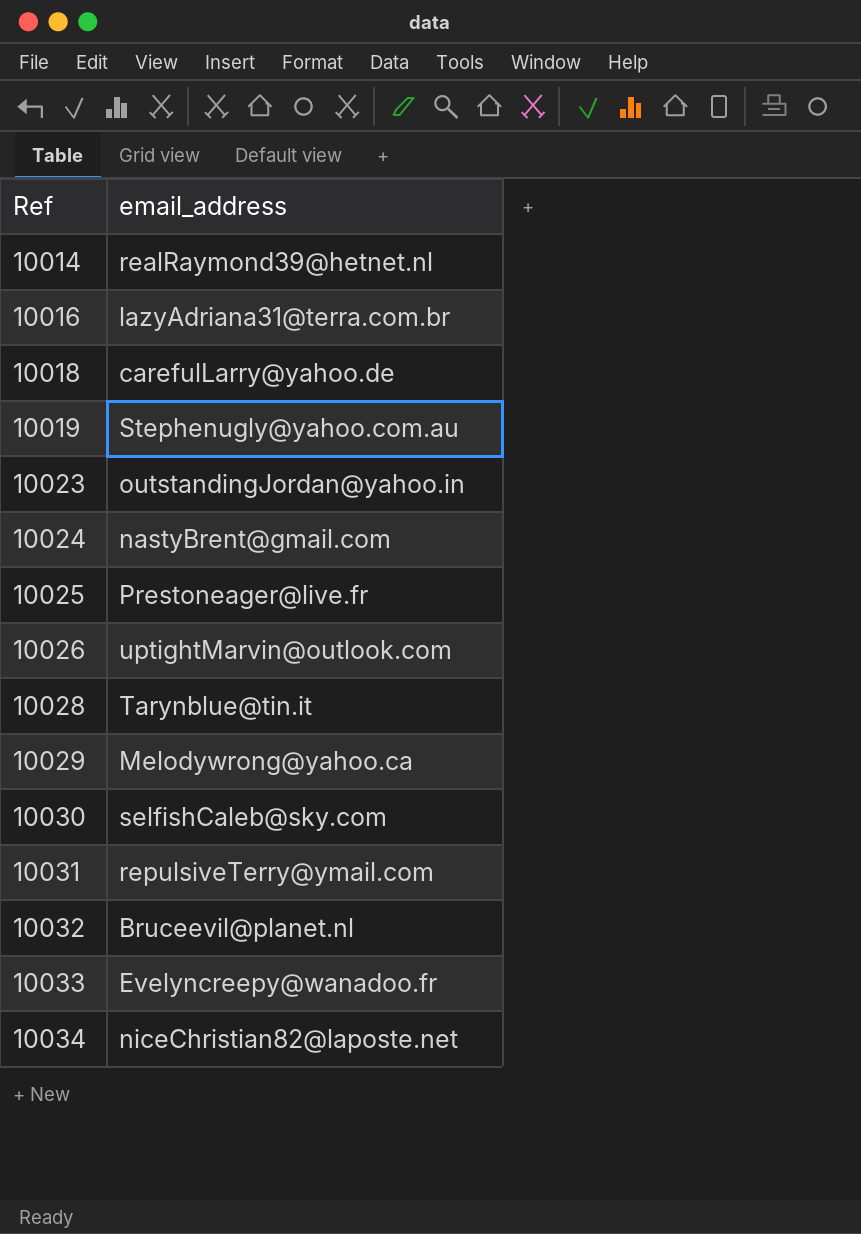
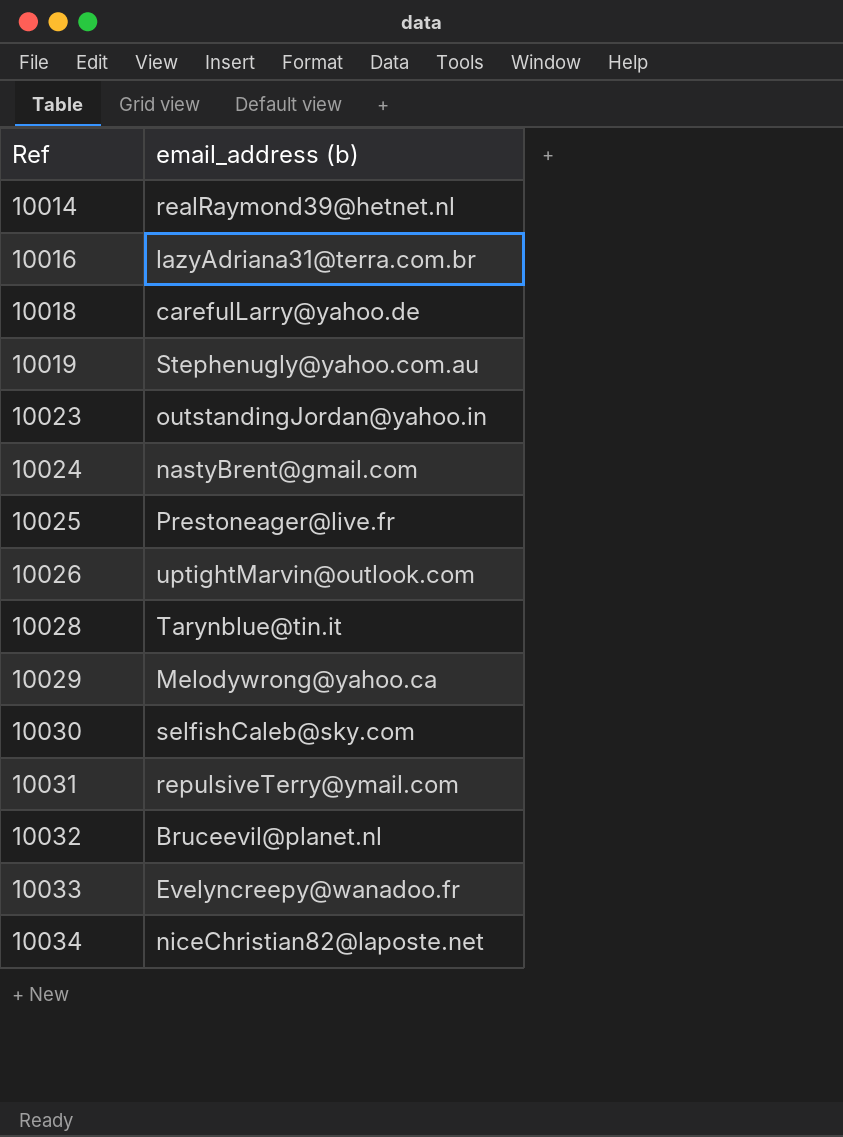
column name: email_address -> email_address (b)

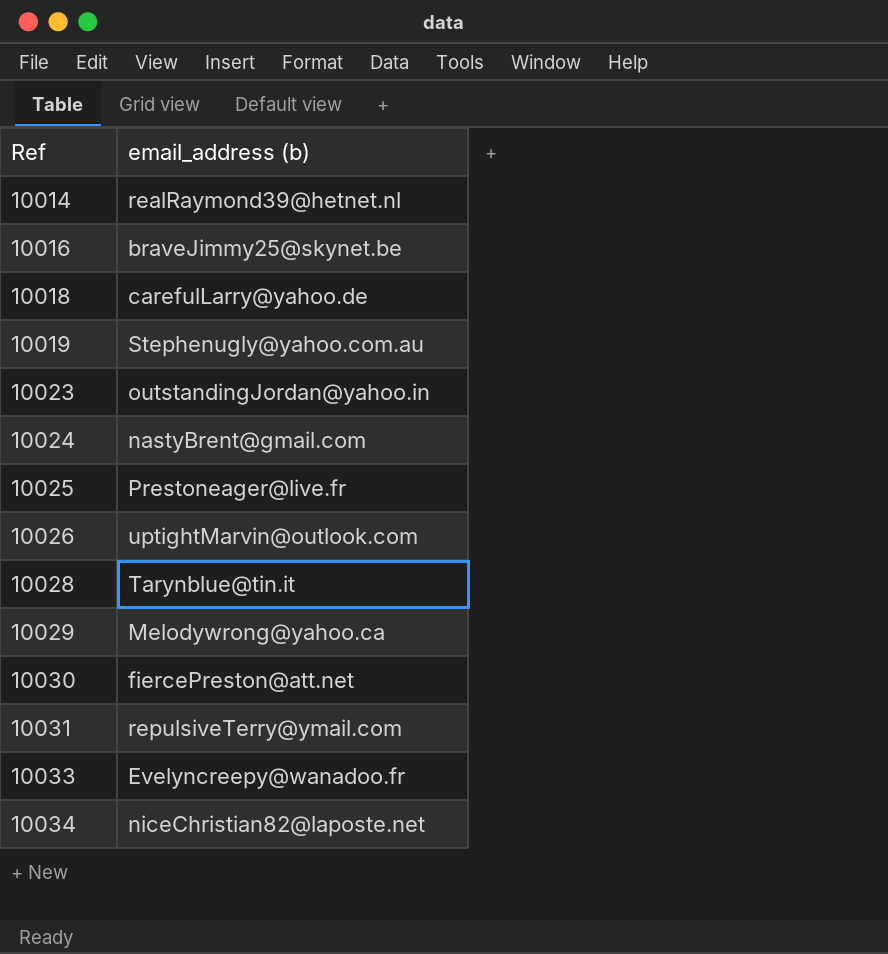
row 10032: Bruceevil@planet.nl -> none
10016 | email_address (b): lazyAdriana31@terra.com.br -> braveJimmy25@skynet.be
10030 | email_address (b): selfishCaleb@sky.com -> fiercePreston@att.net

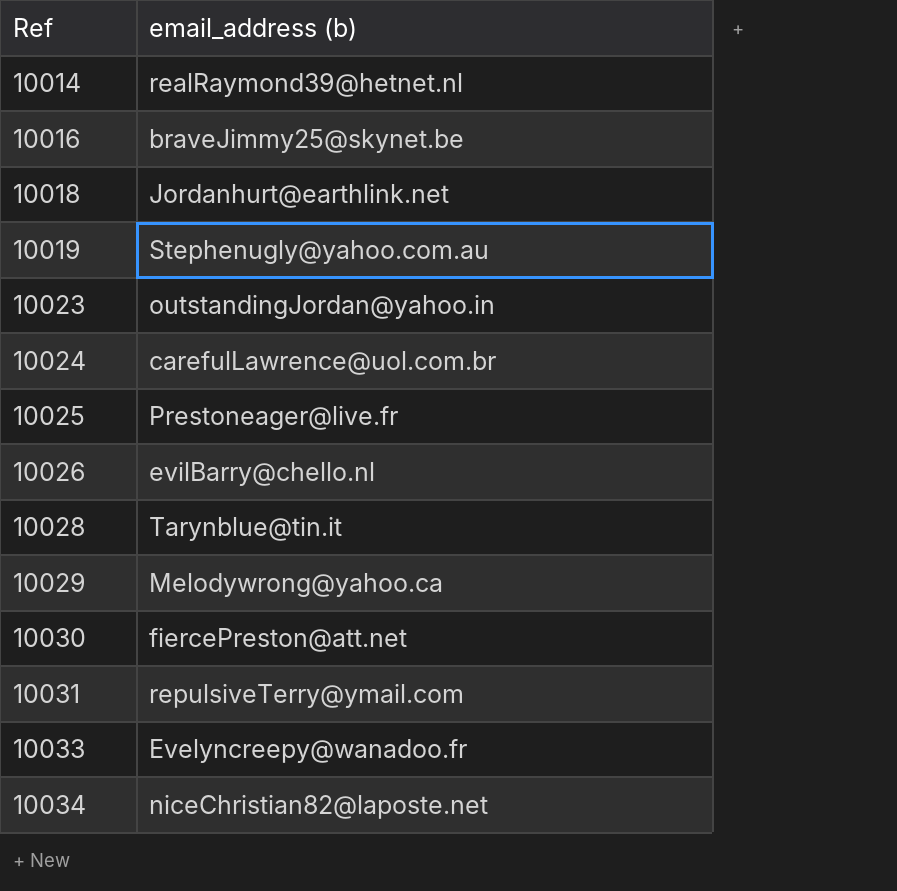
10018 | email_address (b): carefulLarry@yahoo.de -> Jordanhurt@earthlink.net
10024 | email_address (b): nastyBrent@gmail.com -> carefulLawrence@uol.com.br
10026 | email_address (b): uptightMarvin@outlook.com -> evilBarry@chello.nl

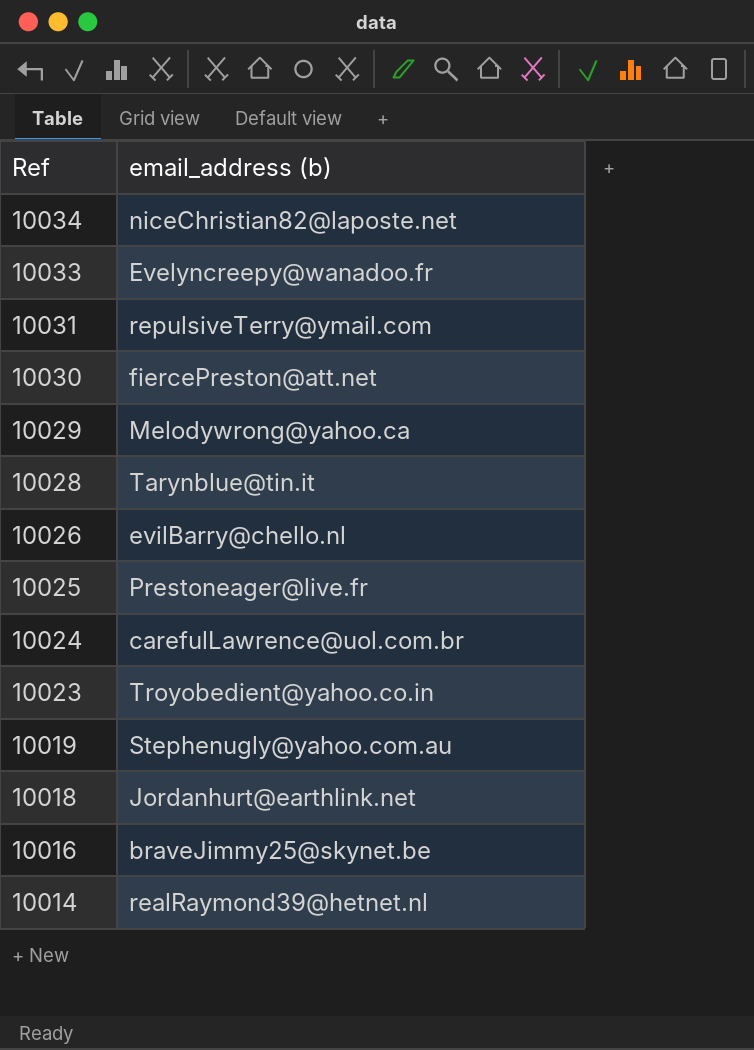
row order: Ref ascending -> Ref descending
10023 | email_address (b): outstandingJordan@yahoo.in -> Troyobedient@yahoo.co.in

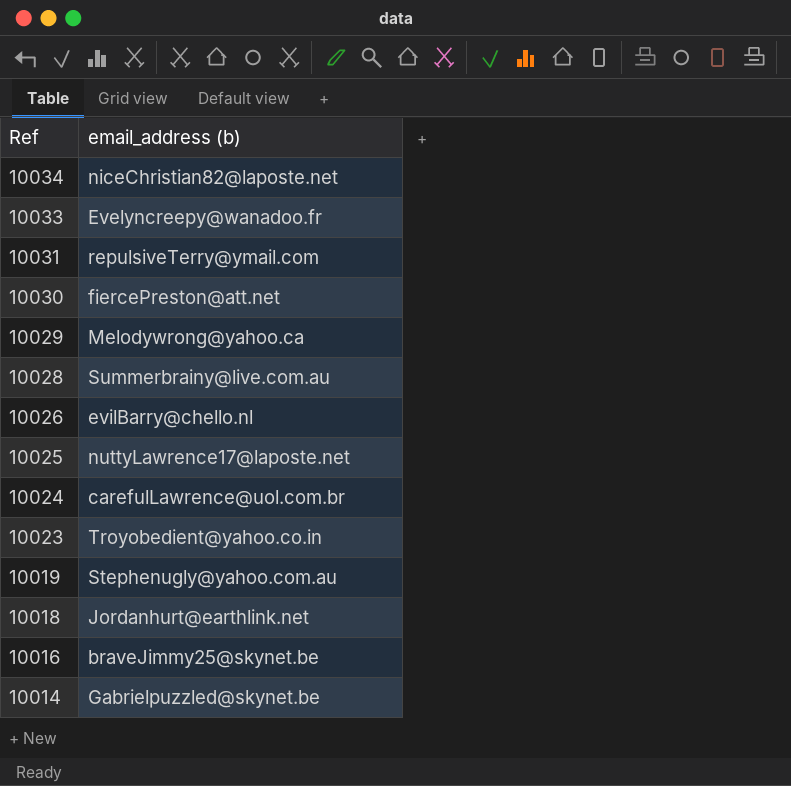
10028 | email_address (b): Tarynblue@tin.it -> Summerbrainy@live.com.au
10025 | email_address (b): Prestoneager@live.fr -> nuttyLawrence17@laposte.net
10014 | email_address (b): realRaymond39@hetnet.nl -> Gabrielpuzzled@skynet.be

